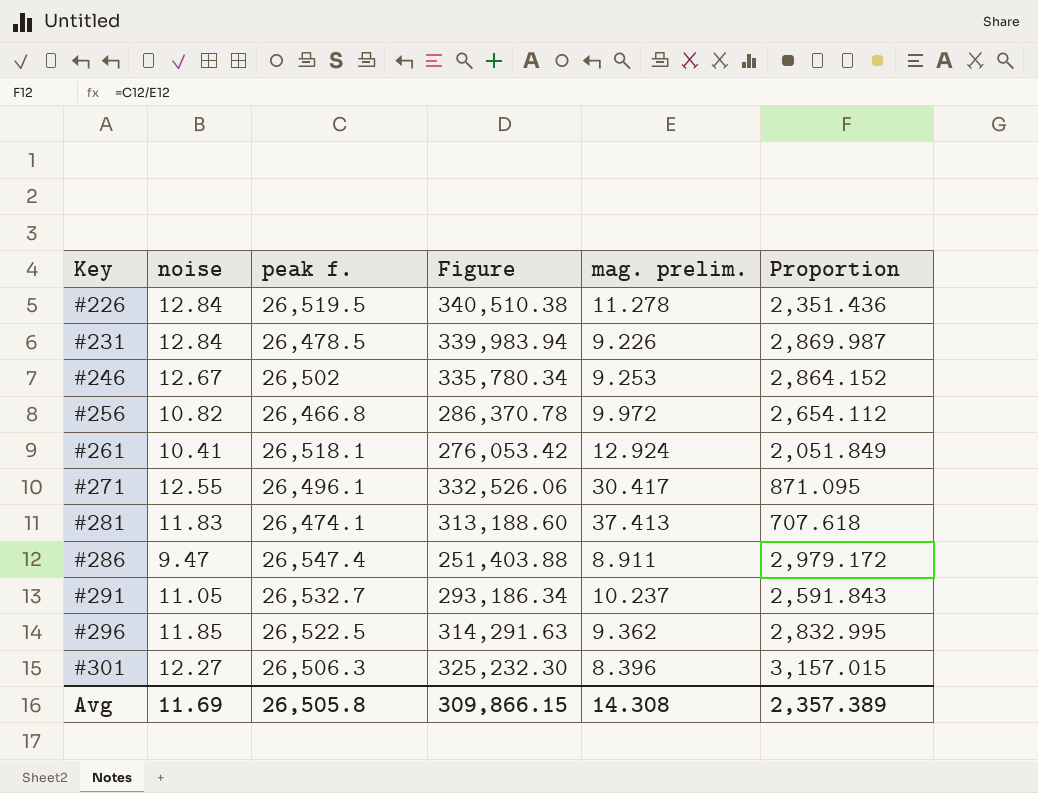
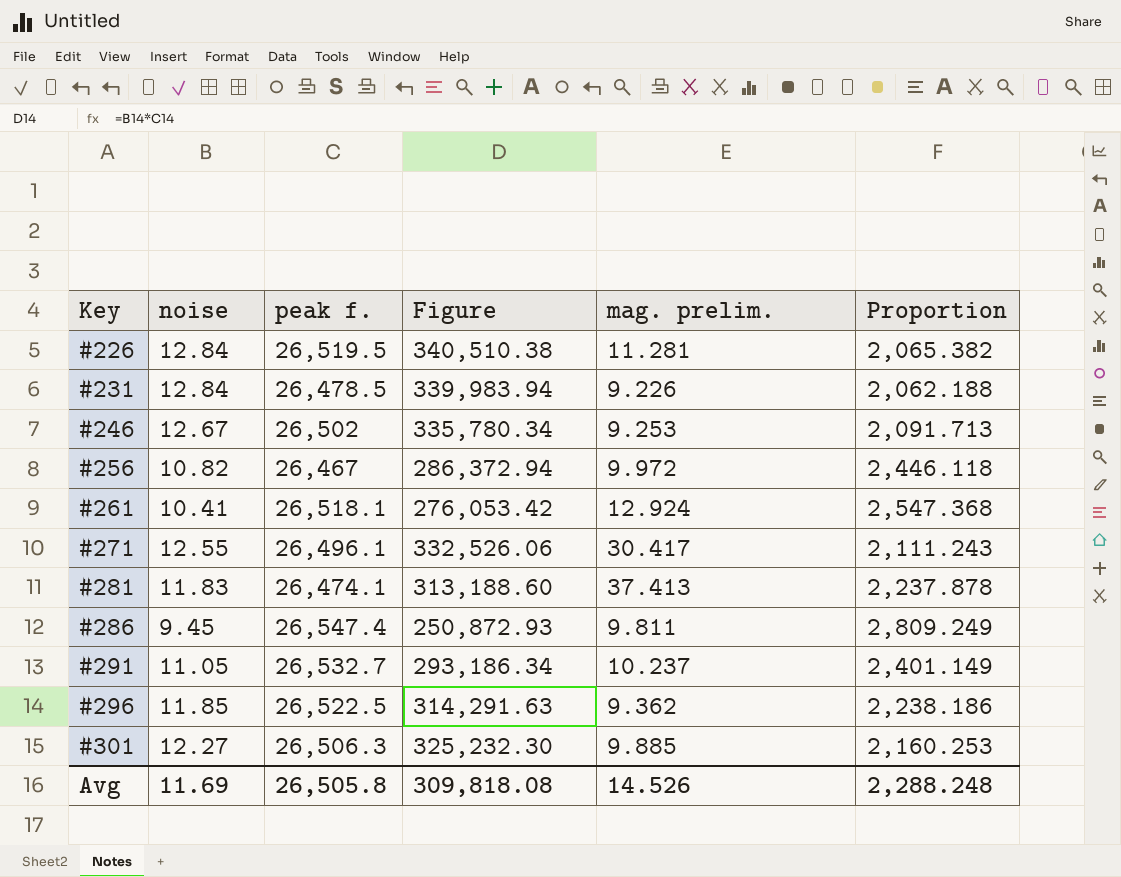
column Proportion | formula: [peak f.] / [mag. prelim.] -> [peak f.] / [noise]
#226 | mag. prelim.: 11.278 -> 11.281
#256 | peak f.: 26,466.8 -> 26,467
#256 | Figure: 286,370.78 -> 286,372.94
#286 | noise: 9.47 -> 9.45
#286 | Figure: 251,403.88 -> 250,872.93
#286 | mag. prelim.: 8.911 -> 9.811
#301 | mag. prelim.: 8.396 -> 9.885
Avg | Figure: 309,866.15 -> 309,818.08
Avg | mag. prelim.: 14.308 -> 14.526
Avg | Proportion: 2,357.389 -> 2,288.248

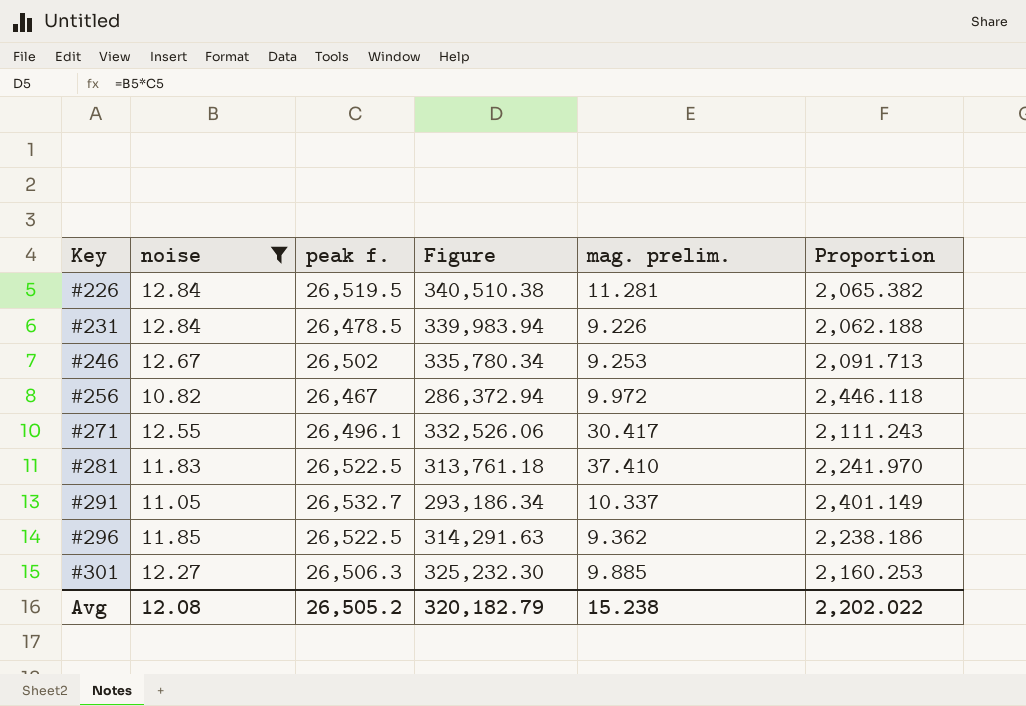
filter: none -> noise >= 10.82
#281 | peak f.: 26,474.1 -> 26,522.5
#281 | Figure: 313,188.60 -> 313,761.18
#281 | mag. prelim.: 37.413 -> 37.410
#281 | Proportion: 2,237.878 -> 2,241.970
#291 | mag. prelim.: 10.237 -> 10.337
Avg | noise: 11.69 -> 12.08
Avg | peak f.: 26,505.8 -> 26,505.2
Avg | Figure: 309,818.08 -> 320,182.79
Avg | mag. prelim.: 14.526 -> 15.238
Avg | Proportion: 2,288.248 -> 2,202.022

